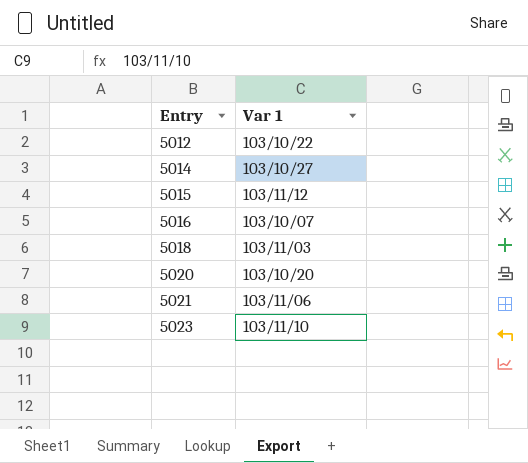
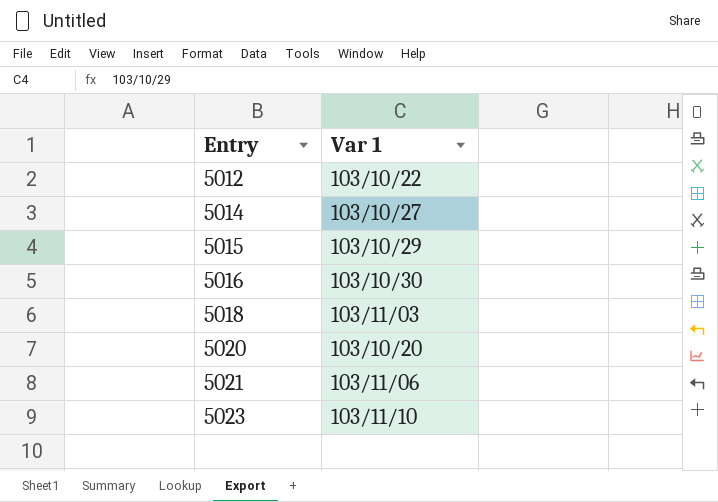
5015 | Var 1: 103/11/12 -> 103/10/29
5016 | Var 1: 103/10/07 -> 103/10/30

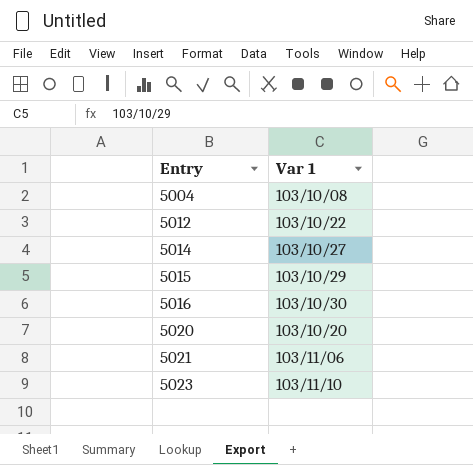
row 5018: 103/11/03 -> none
row 5004: none -> 103/10/08

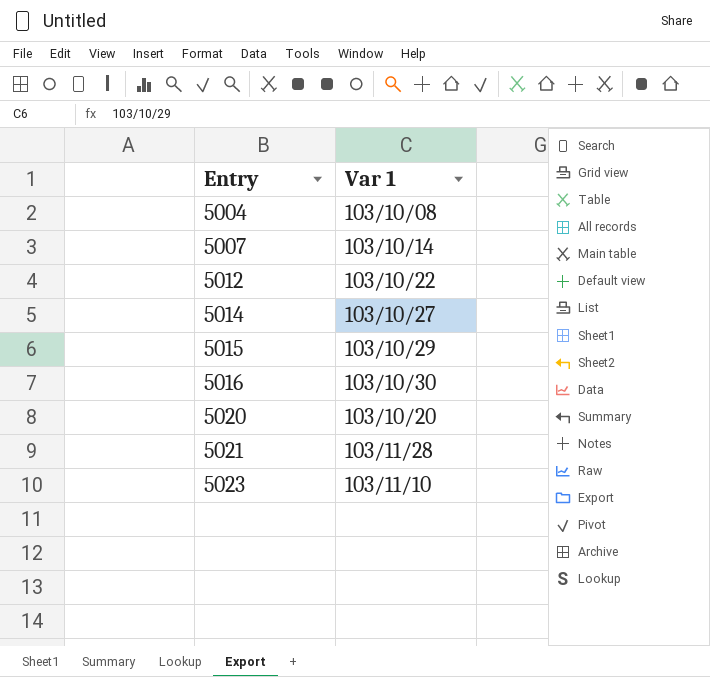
row 5007: none -> 103/10/14
5021 | Var 1: 103/11/06 -> 103/11/28

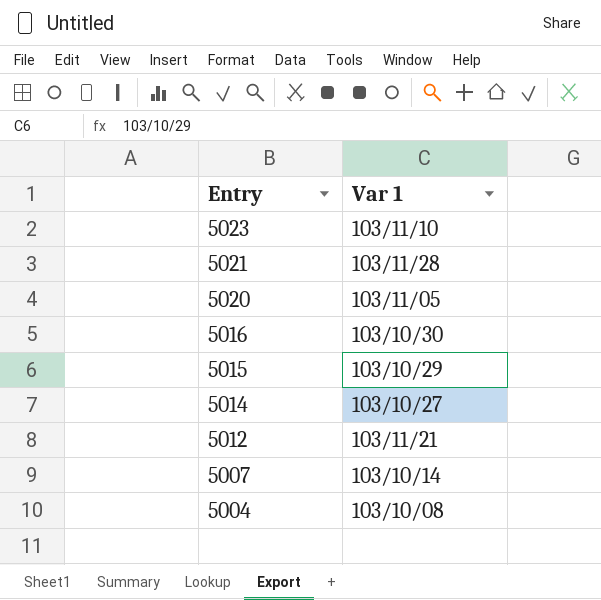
row order: Entry ascending -> Entry descending
5020 | Var 1: 103/10/20 -> 103/11/05
5012 | Var 1: 103/10/22 -> 103/11/21

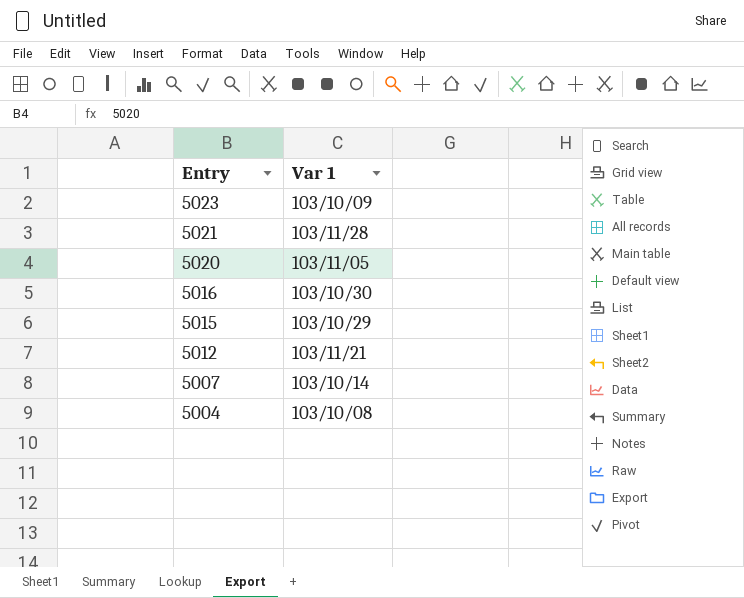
row 5014: 103/10/27 -> none
5023 | Var 1: 103/11/10 -> 103/10/09

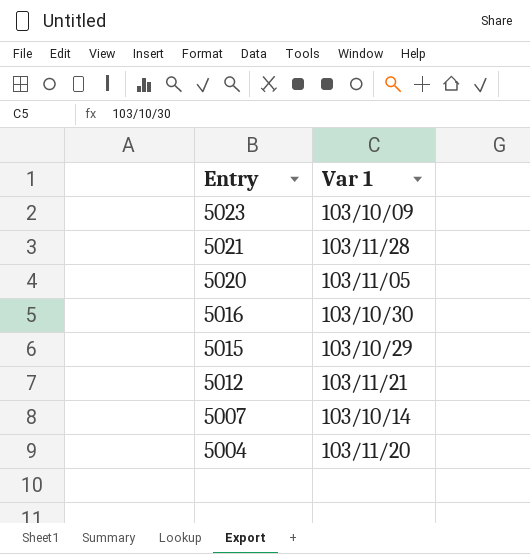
5004 | Var 1: 103/10/08 -> 103/11/20

